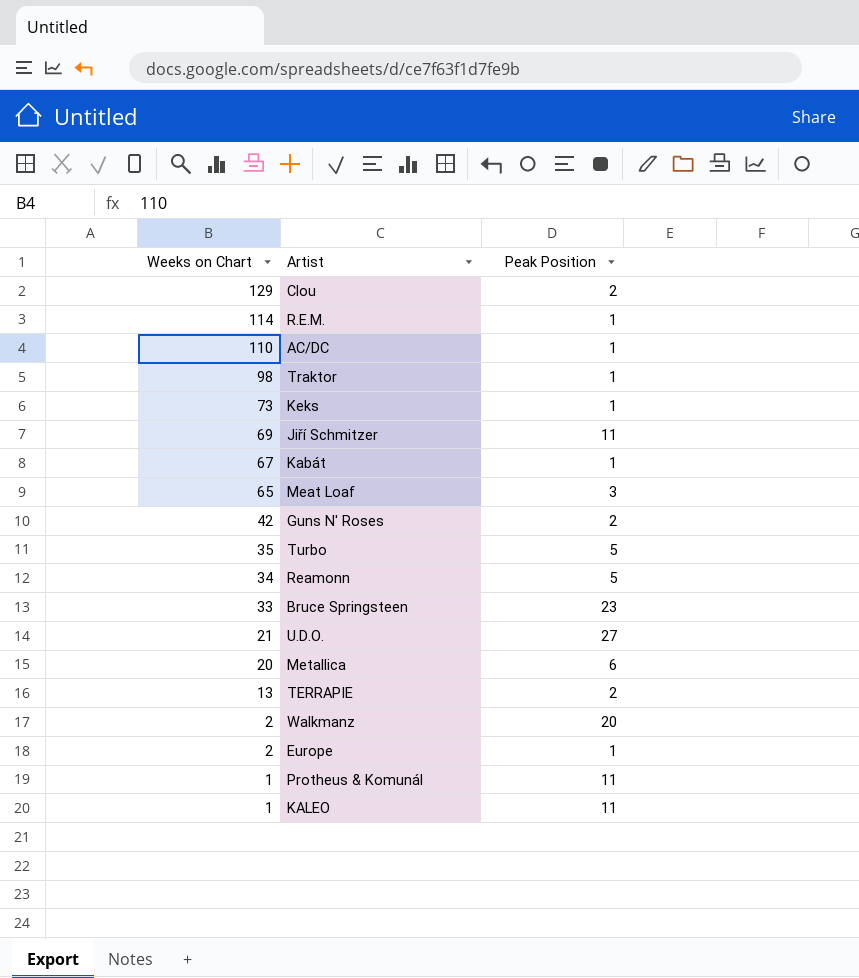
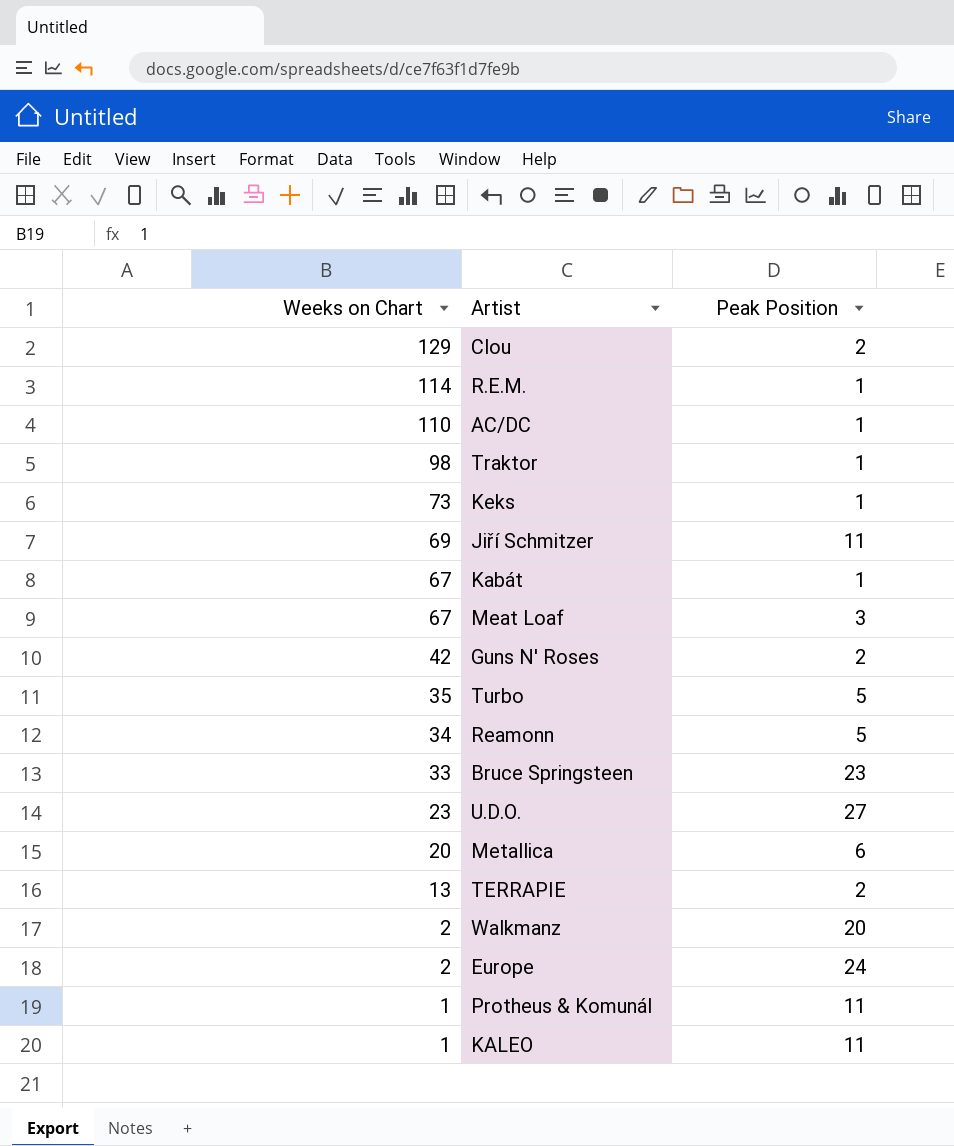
Meat Loaf | Weeks on Chart: 65 -> 67
U.D.O. | Weeks on Chart: 21 -> 23
Europe | Peak Position: 1 -> 24

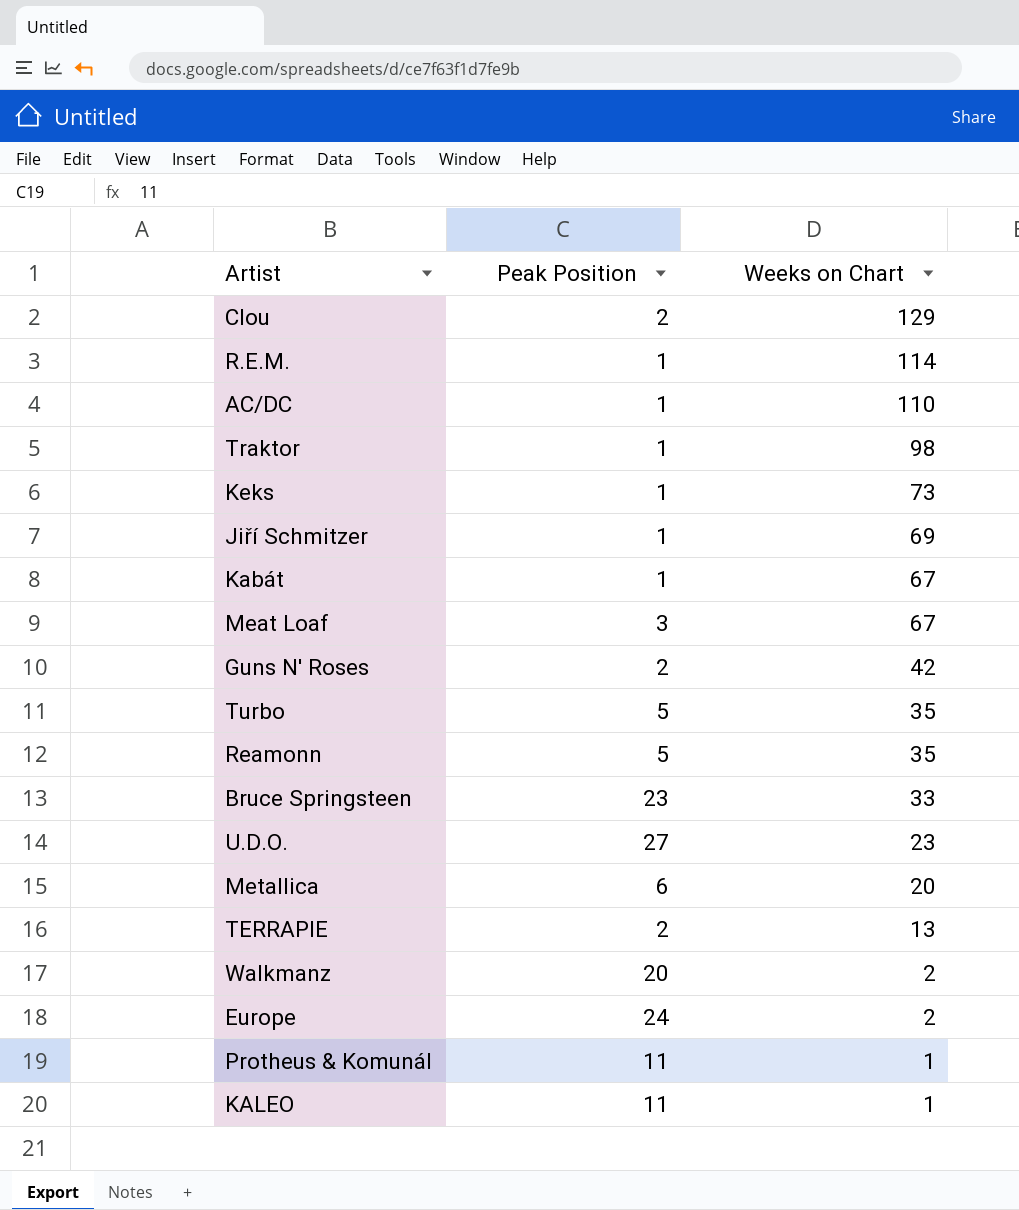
column Weeks on Chart | position: 1 -> 3
Jiří Schmitzer | Peak Position: 11 -> 1
Reamonn | Weeks on Chart: 34 -> 35

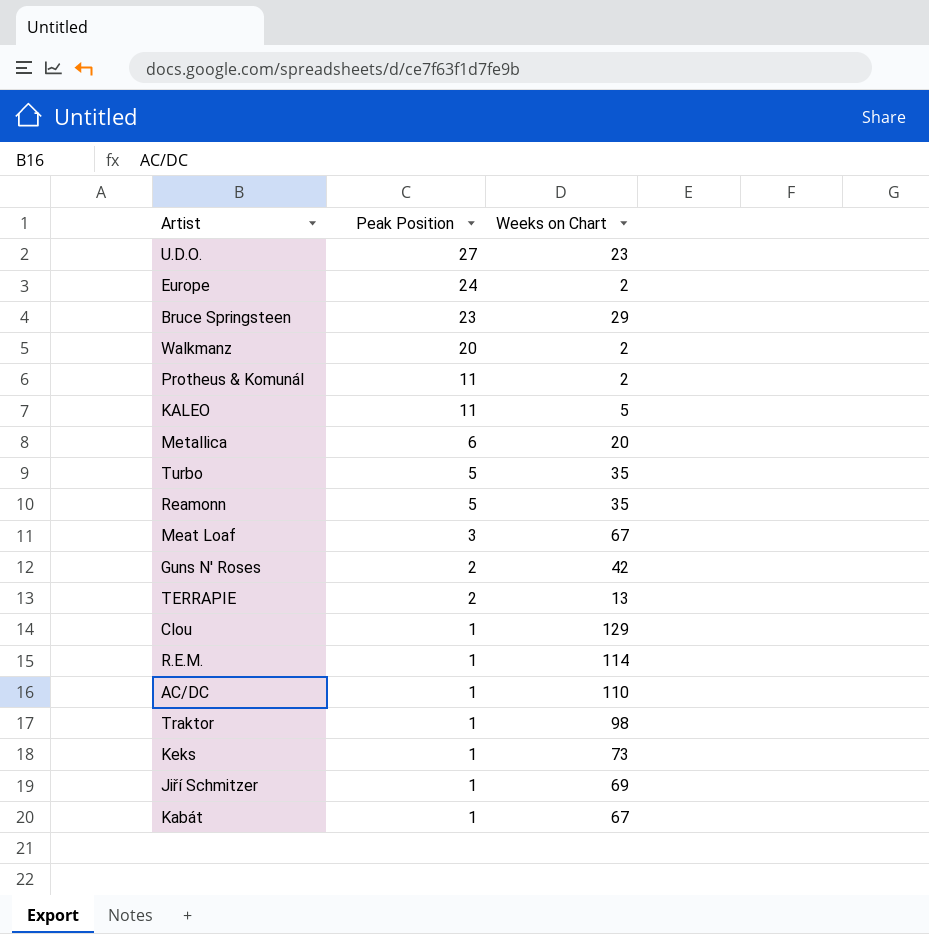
row order: Weeks on Chart descending -> Peak Position descending
Bruce Springsteen | Weeks on Chart: 33 -> 29
Protheus & Komunál | Weeks on Chart: 1 -> 2
KALEO | Weeks on Chart: 1 -> 5
Clou | Peak Position: 2 -> 1

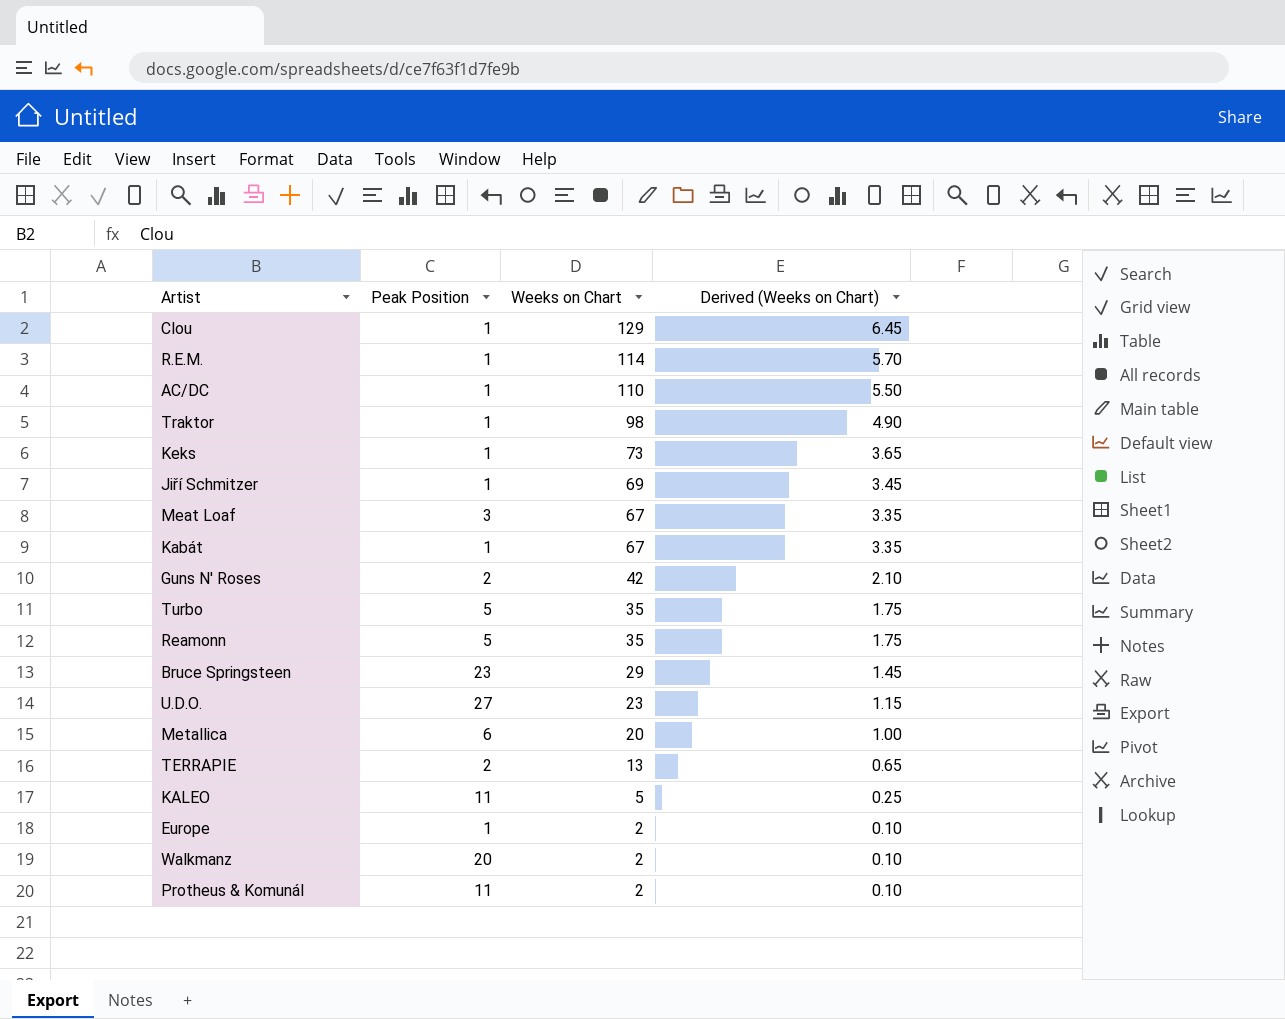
row order: Peak Position descending -> Weeks on Chart descending
column Derived (Weeks on Chart) | formula: none -> [Weeks on Chart] * 0.05
Europe | Peak Position: 24 -> 1

